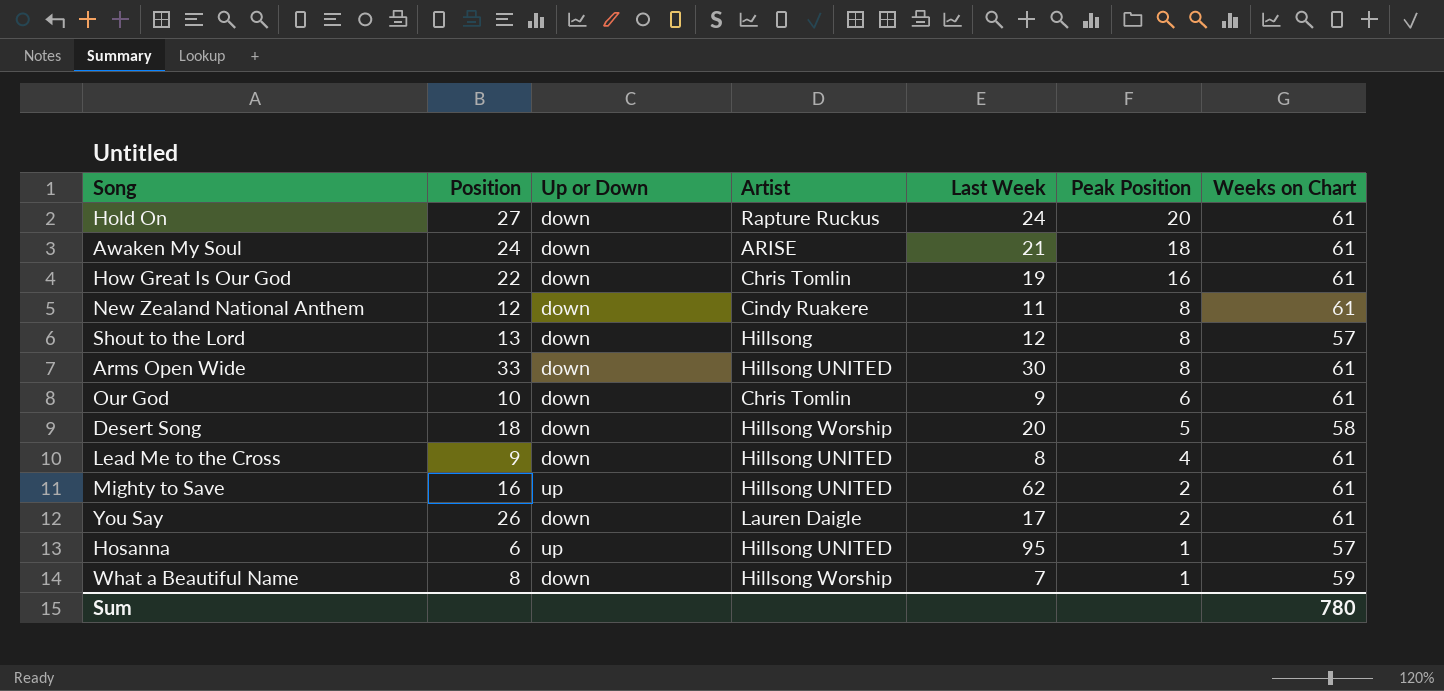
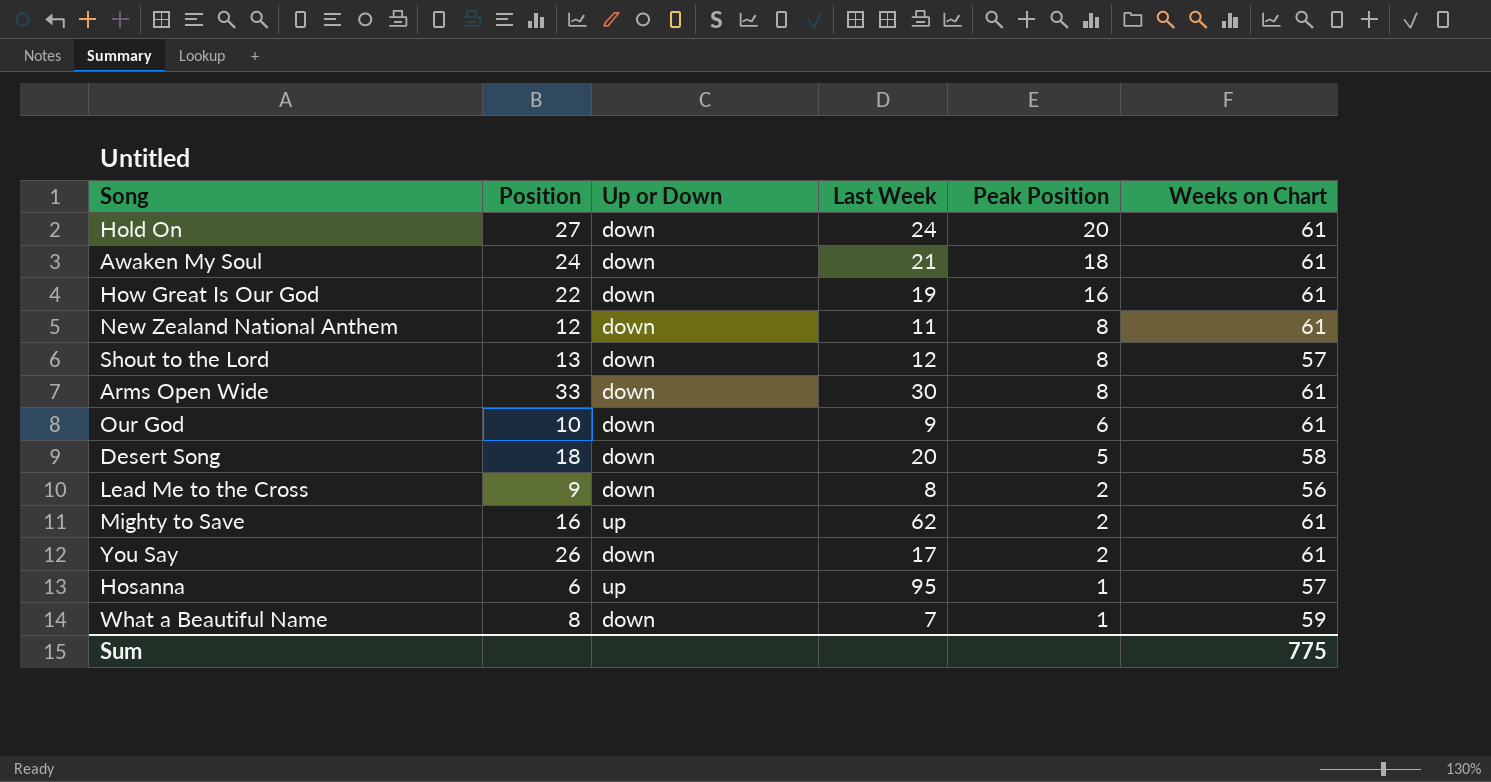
column Artist | position: 4 -> none
Lead Me to the Cross | Peak Position: 4 -> 2
Lead Me to the Cross | Weeks on Chart: 61 -> 56
Sum | Weeks on Chart: 780 -> 775

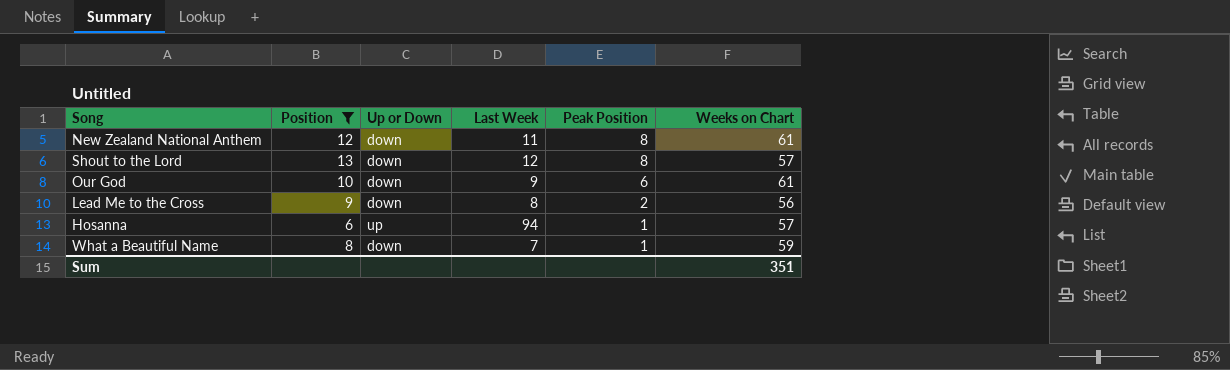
filter: none -> Position <= 13
Hosanna | Last Week: 95 -> 94
Sum | Weeks on Chart: 775 -> 351

